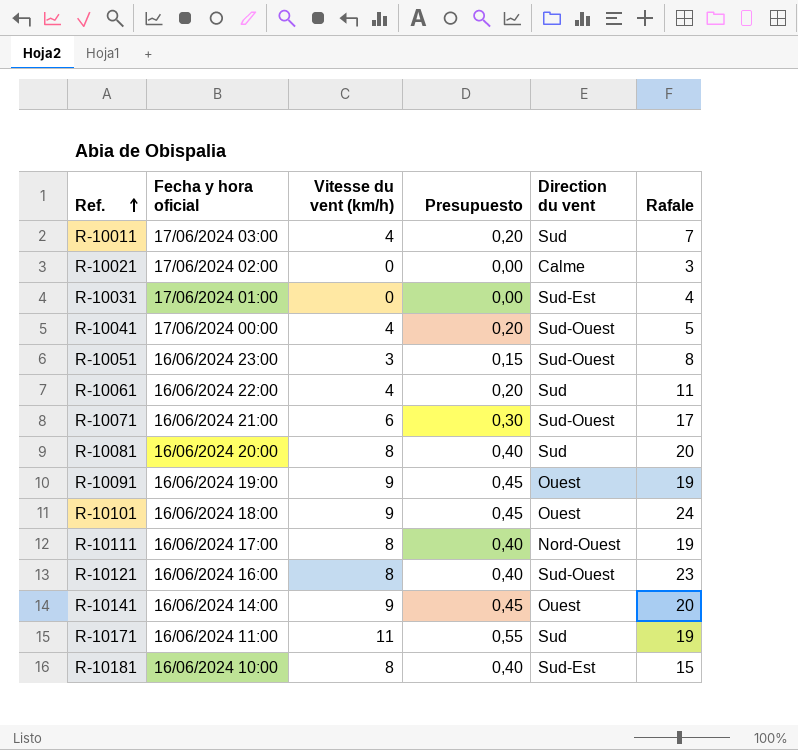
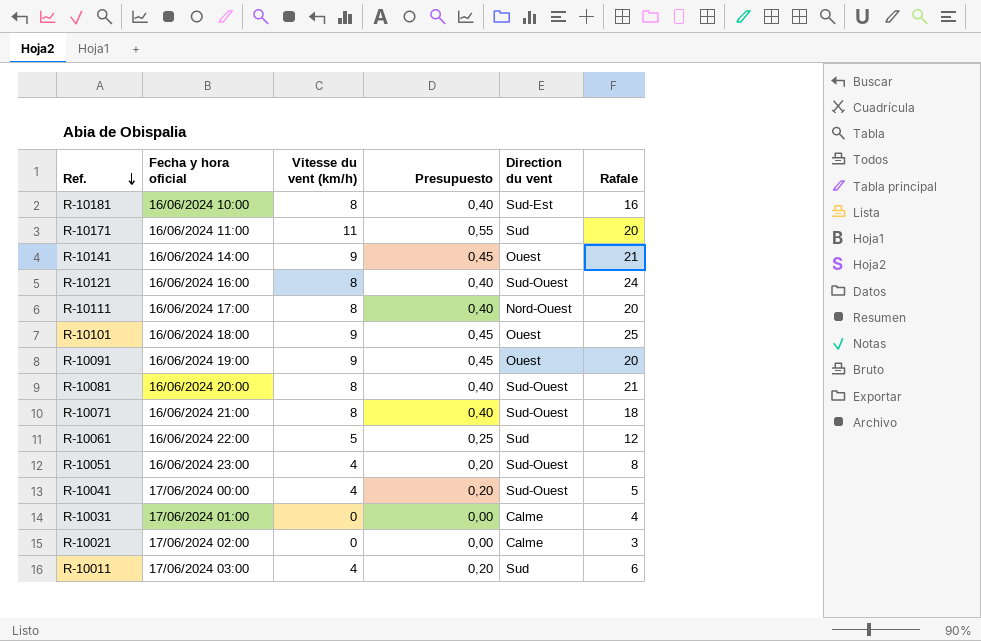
row order: Ref. ascending -> Ref. descending
R-10181 | Rafale: 15 -> 16
R-10171 | Rafale: 19 -> 20
R-10141 | Rafale: 20 -> 21
R-10121 | Rafale: 23 -> 24
R-10111 | Rafale: 19 -> 20
R-10101 | Rafale: 24 -> 25
R-10091 | Rafale: 19 -> 20
R-10081 | Direction du vent: Sud -> Sud-Ouest
R-10081 | Rafale: 20 -> 21
R-10071 | Vitesse du vent (km/h): 6 -> 8
R-10071 | Presupuesto: 0,30 -> 0,40
R-10071 | Rafale: 17 -> 18
R-10061 | Vitesse du vent (km/h): 4 -> 5
R-10061 | Presupuesto: 0,20 -> 0,25
R-10061 | Rafale: 11 -> 12
R-10051 | Vitesse du vent (km/h): 3 -> 4
R-10051 | Presupuesto: 0,15 -> 0,20
R-10031 | Direction du vent: Sud-Est -> Calme
R-10011 | Rafale: 7 -> 6

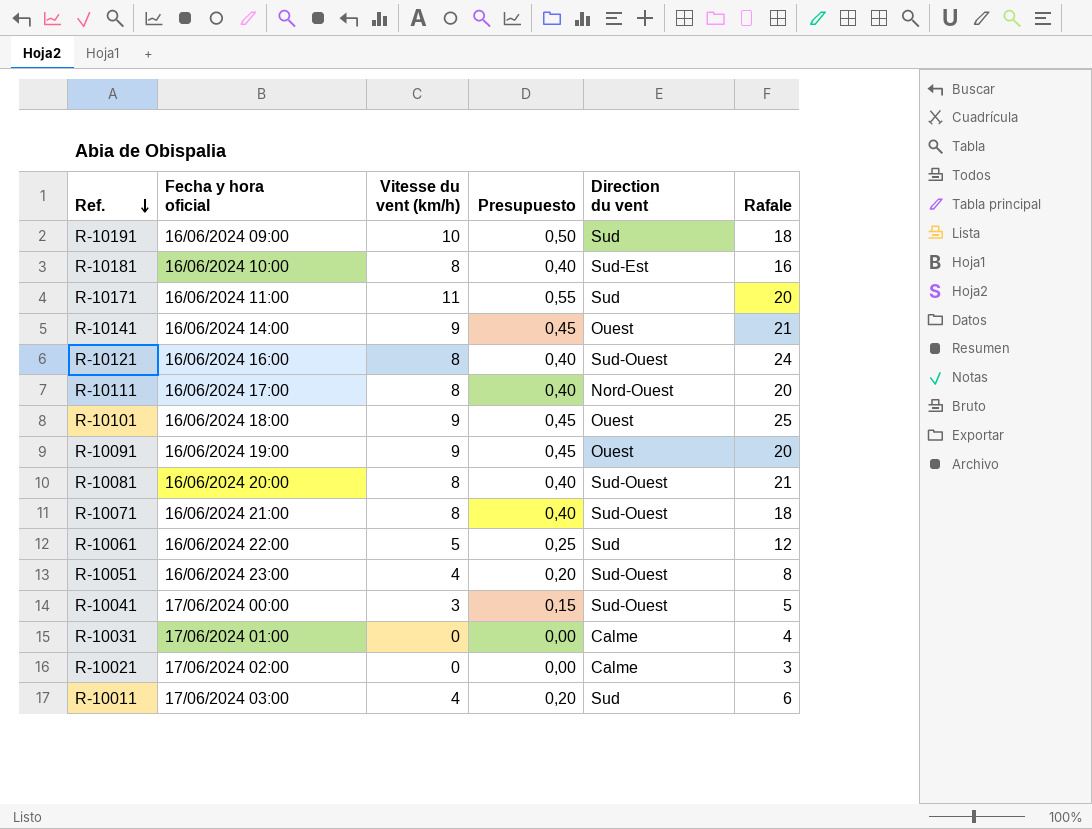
row R-10191: none -> 16/06/2024 09:00 | 10 | 0,50 | Sud | 18
R-10041 | Vitesse du vent (km/h): 4 -> 3
R-10041 | Presupuesto: 0,20 -> 0,15

